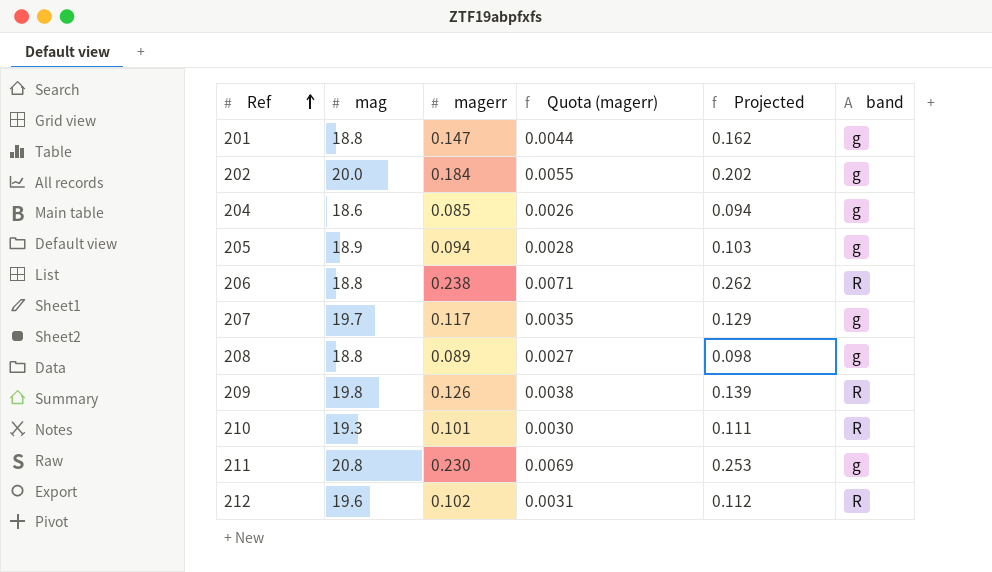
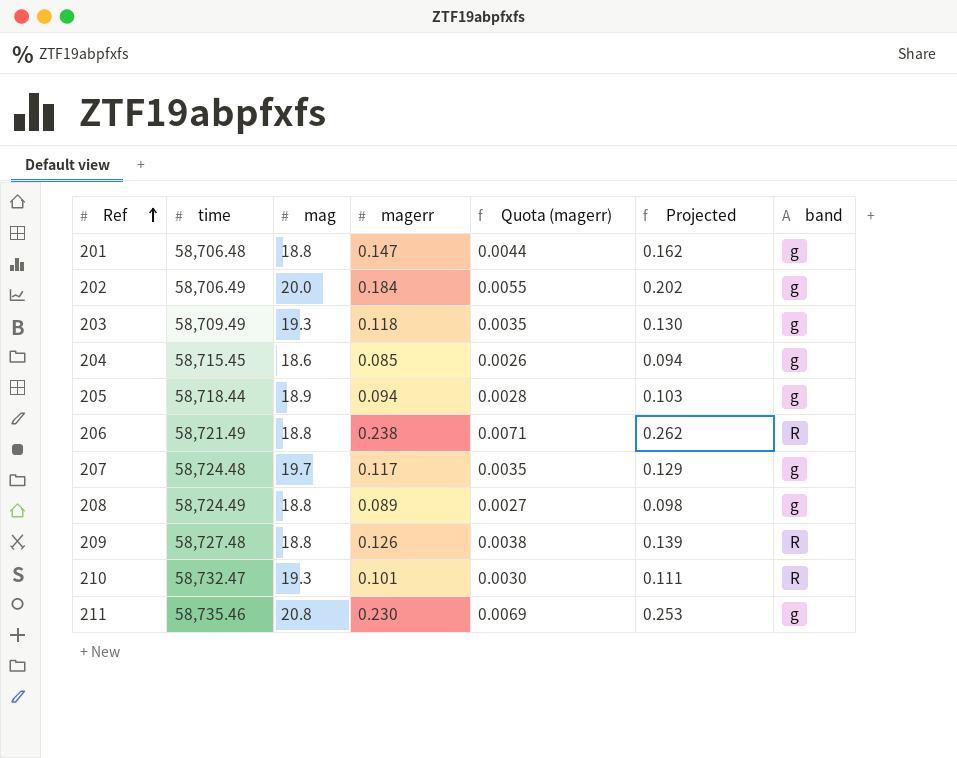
column time | position: none -> 2
row 212: 19.6 | 0.102 | 0.0031 | 0.112 | R -> none
row 203: none -> 58,709.49 | 19.3 | 0.118 | 0.0035 | 0.130 | g
209 | mag: 19.8 -> 18.8

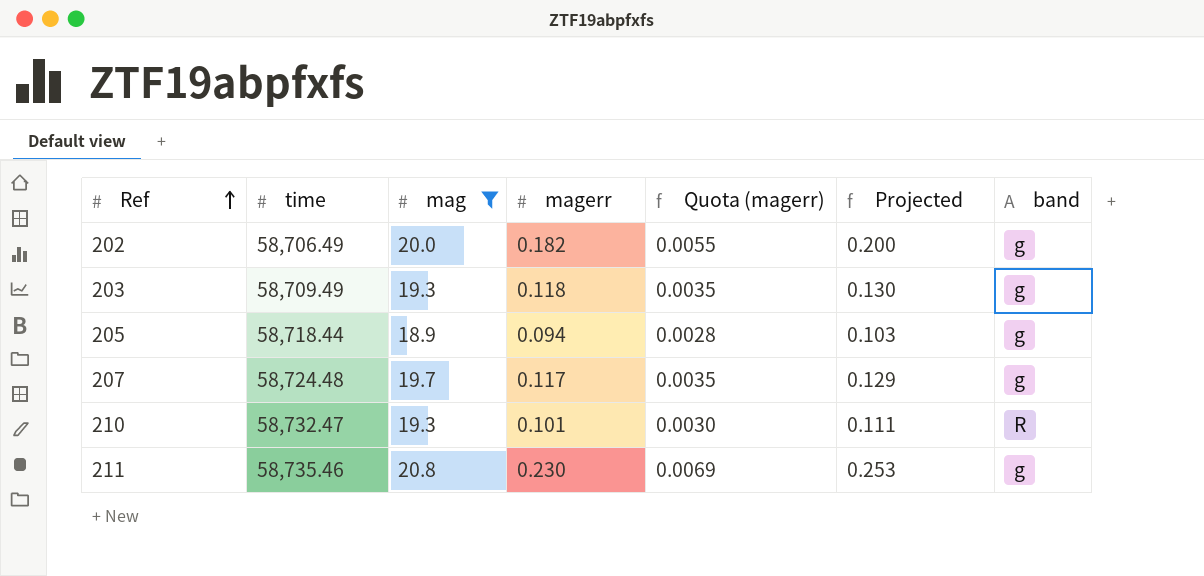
filter: none -> mag >= 18.9
202 | magerr: 0.184 -> 0.182
202 | Projected: 0.202 -> 0.200

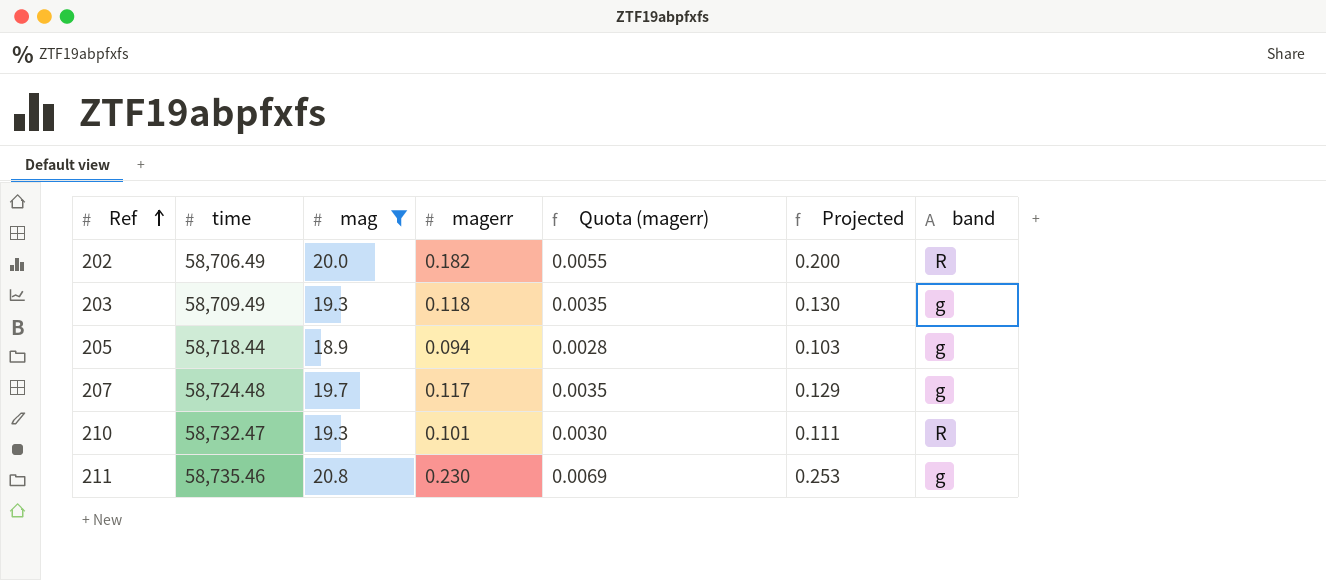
202 | band: g -> R

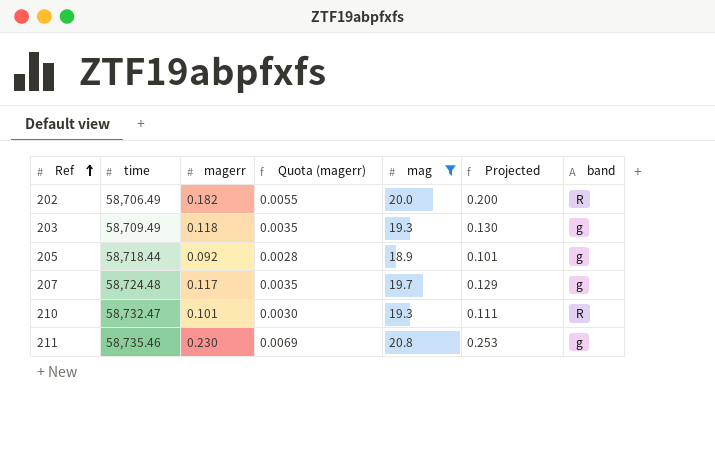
column mag | position: 3 -> 5
205 | magerr: 0.094 -> 0.092
205 | Projected: 0.103 -> 0.101

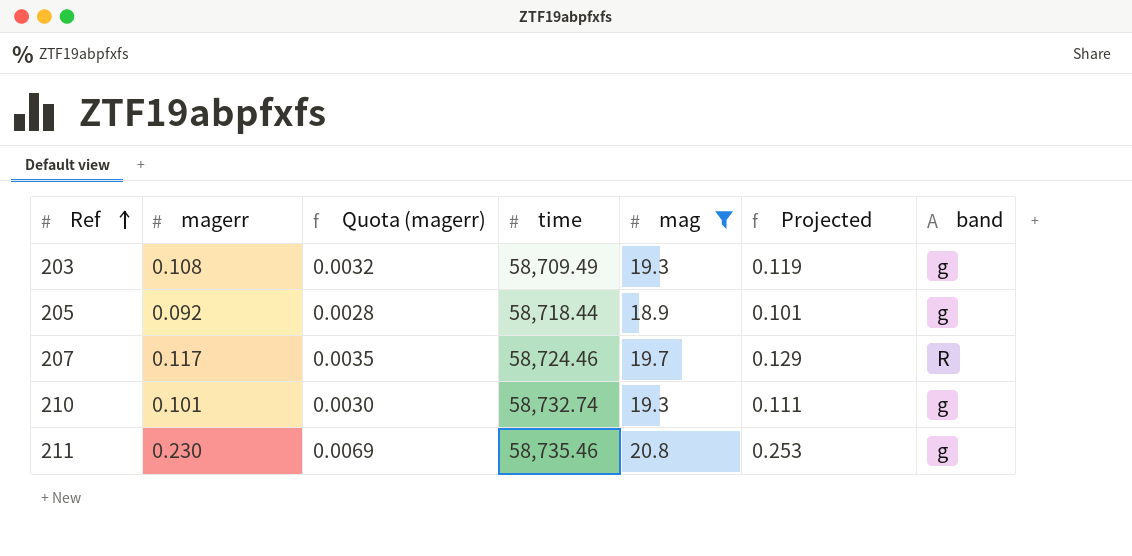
column time | position: 2 -> 4
row 202: 58,706.49 | 0.182 | 0.0055 | 20.0 | 0.200 | R -> none
203 | magerr: 0.118 -> 0.108
203 | Quota (magerr): 0.0035 -> 0.0032
203 | Projected: 0.130 -> 0.119
207 | time: 58,724.48 -> 58,724.46
207 | band: g -> R
210 | time: 58,732.47 -> 58,732.74
210 | band: R -> g

